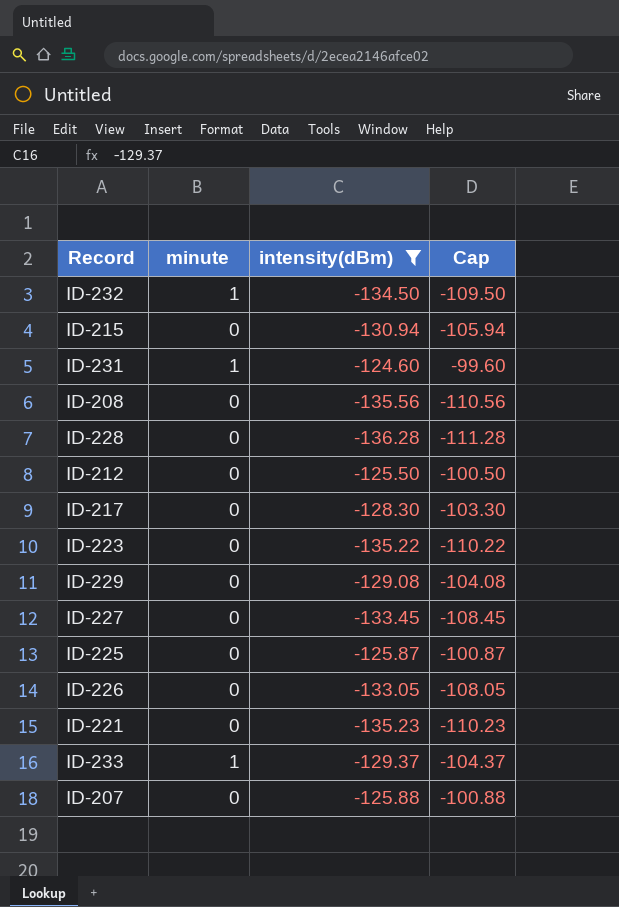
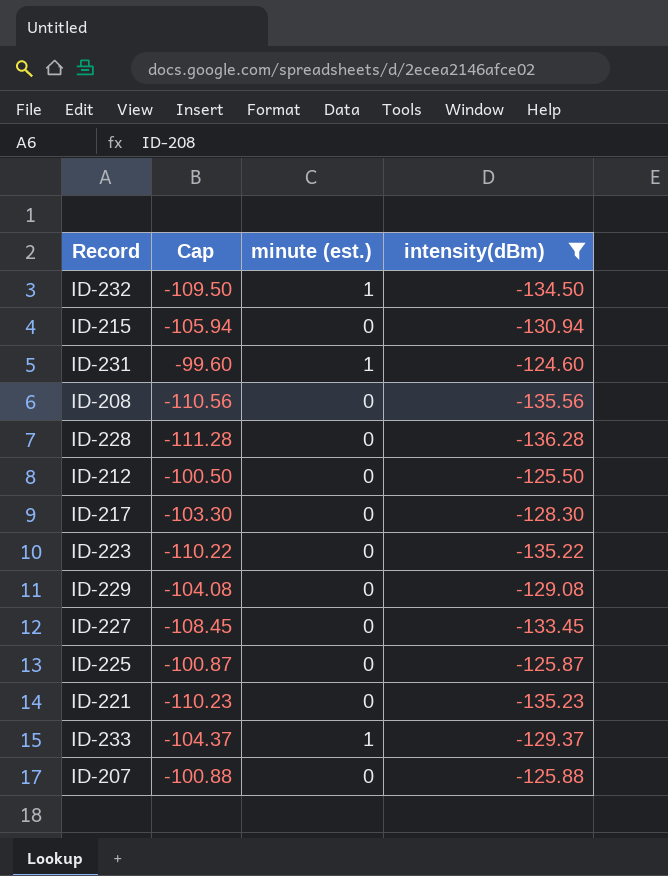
column Cap | position: 4 -> 2
column name: minute -> minute (est.)
row ID-226: 0 | -133.05 | -108.05 -> none

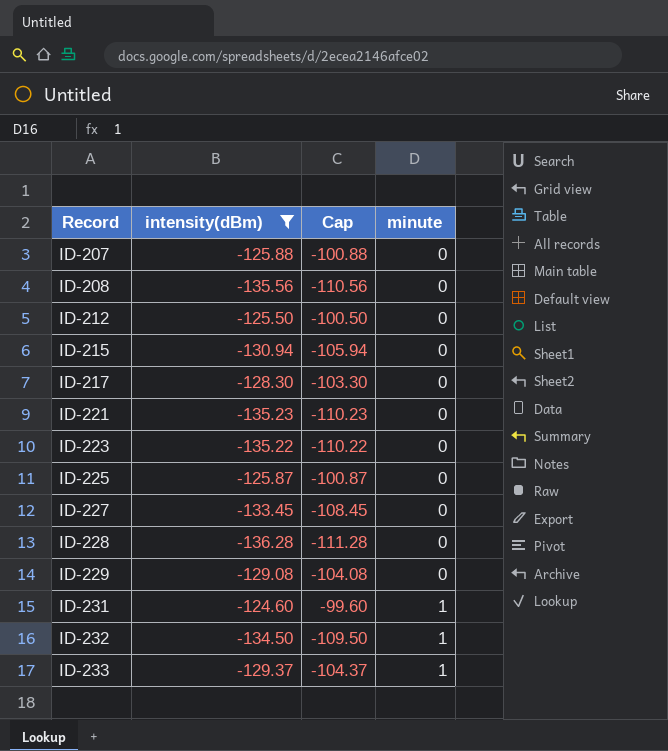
row order: none -> Record ascending
column intensity(dBm) | position: 4 -> 2
column name: minute (est.) -> minute

